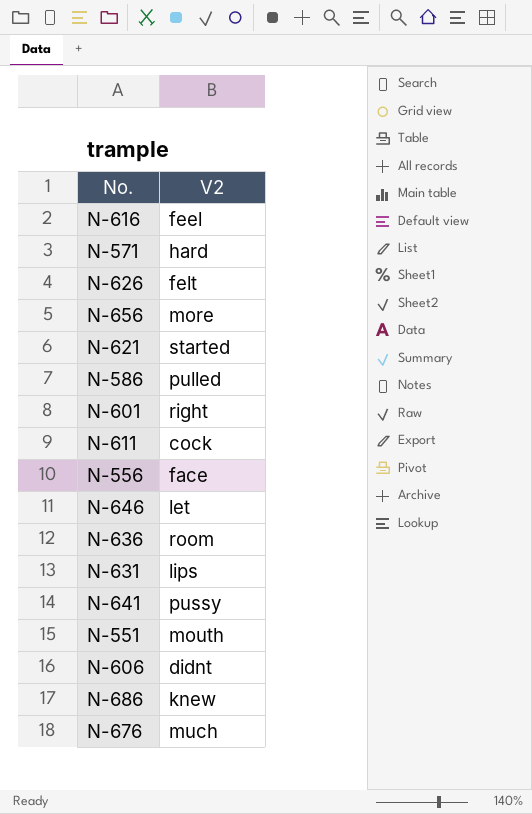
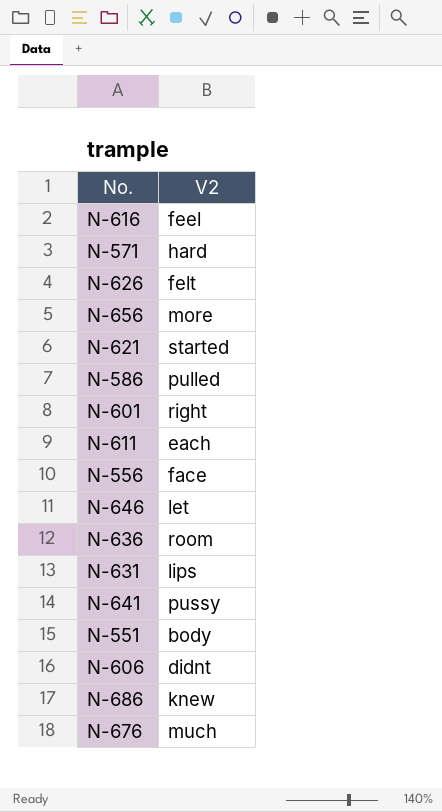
N-611 | V2: cock -> each
N-551 | V2: mouth -> body

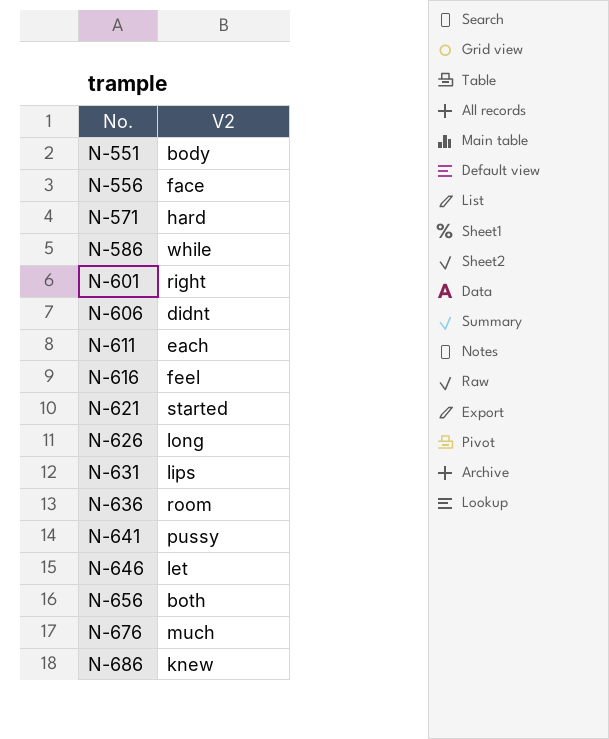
row order: none -> No. ascending
N-586 | V2: pulled -> while
N-626 | V2: felt -> long
N-656 | V2: more -> both

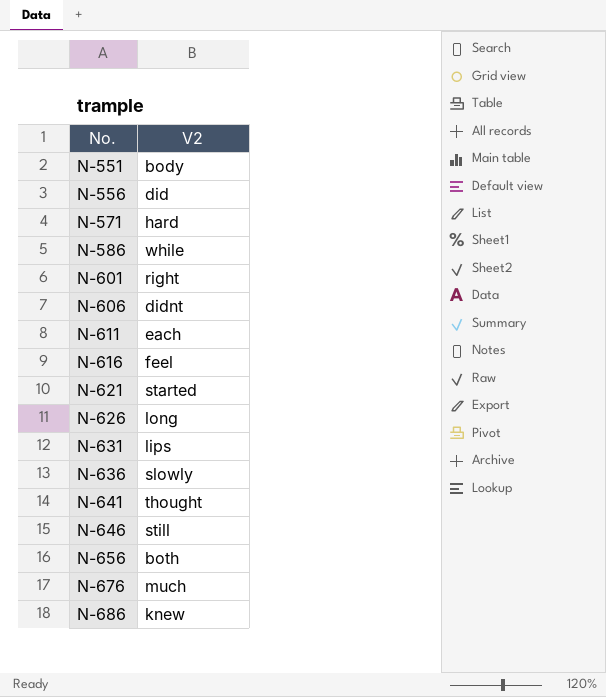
N-556 | V2: face -> did
N-636 | V2: room -> slowly
N-641 | V2: pussy -> thought
N-646 | V2: let -> still

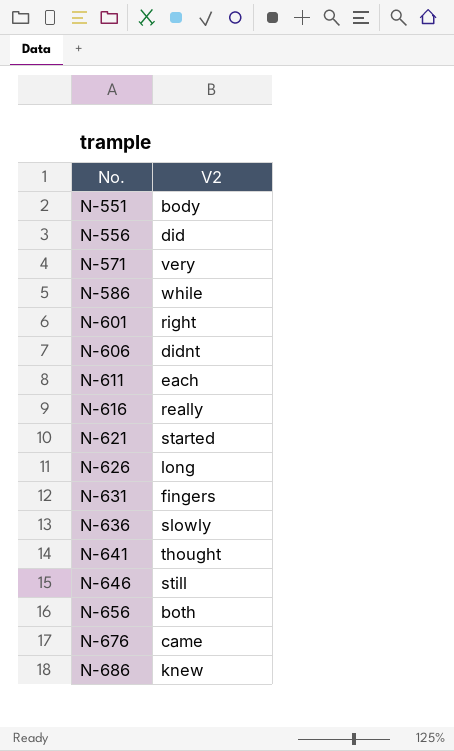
N-571 | V2: hard -> very
N-616 | V2: feel -> really
N-631 | V2: lips -> fingers
N-676 | V2: much -> came

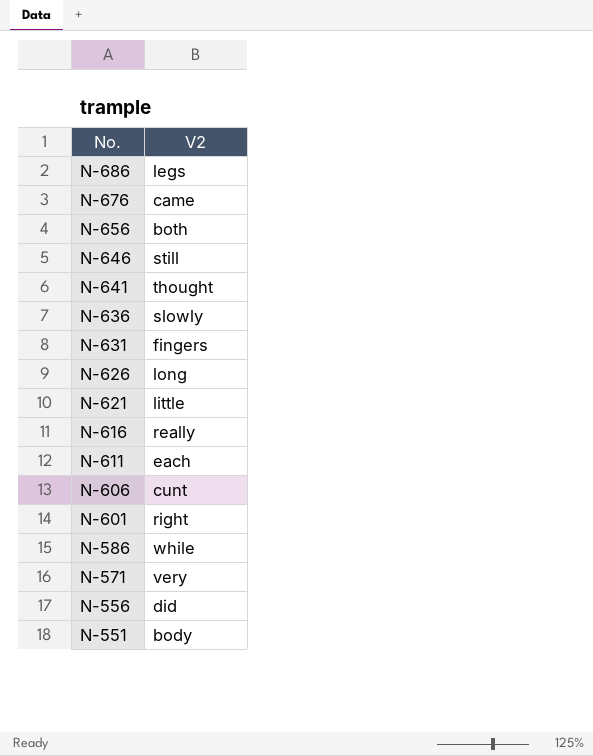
row order: No. ascending -> No. descending
N-686 | V2: knew -> legs
N-621 | V2: started -> little
N-606 | V2: didnt -> cunt

